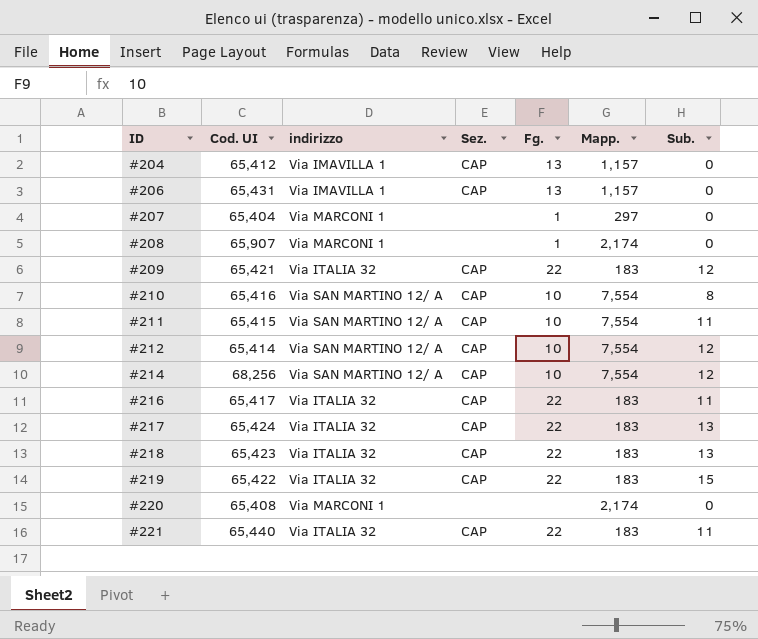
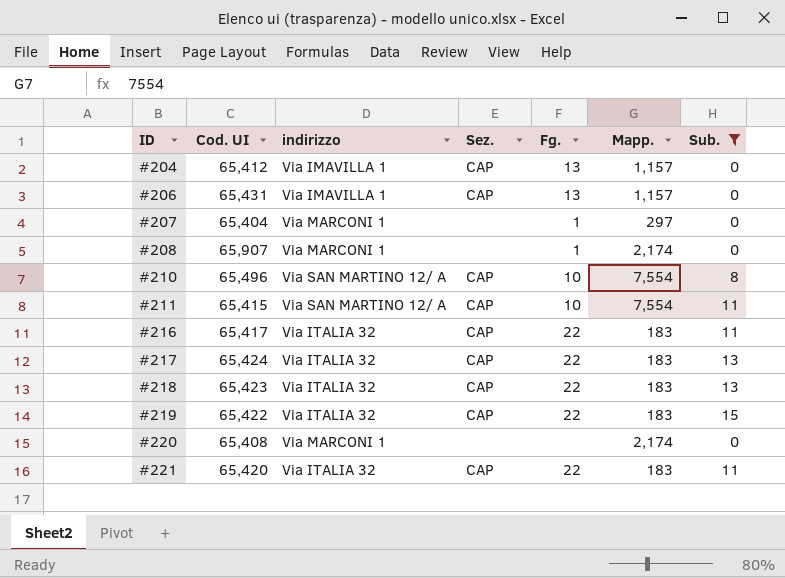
filter: none -> Sub. != 12
#210 | Cod. UI: 65,416 -> 65,496
#221 | Cod. UI: 65,440 -> 65,420

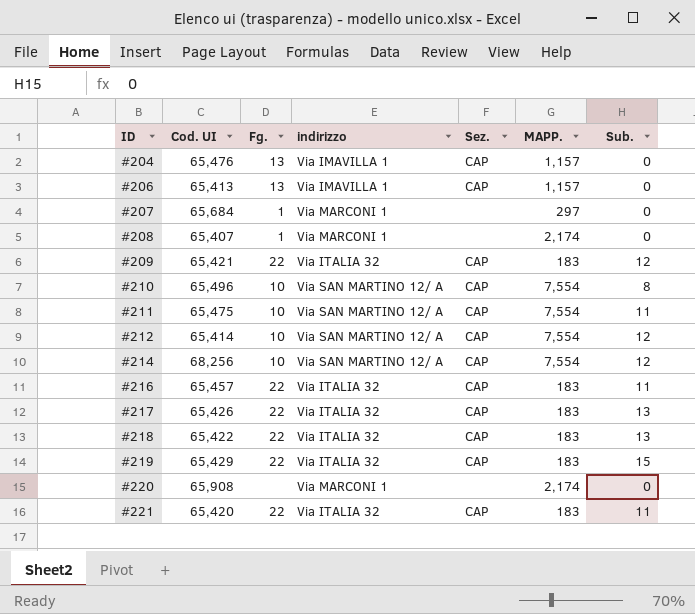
filter: Sub. != 12 -> none
column Fg. | position: 5 -> 3
column name: Mapp. -> MAPP.
#204 | Cod. UI: 65,412 -> 65,476
#206 | Cod. UI: 65,431 -> 65,413
#207 | Cod. UI: 65,404 -> 65,684
#208 | Cod. UI: 65,907 -> 65,407
#211 | Cod. UI: 65,415 -> 65,475
#216 | Cod. UI: 65,417 -> 65,457
#217 | Cod. UI: 65,424 -> 65,426
#218 | Cod. UI: 65,423 -> 65,422
#219 | Cod. UI: 65,422 -> 65,429
#220 | Cod. UI: 65,408 -> 65,908

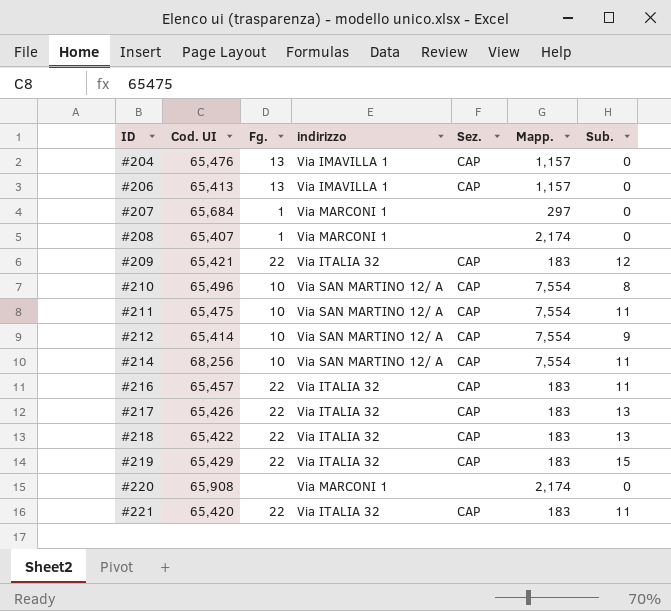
column name: MAPP. -> Mapp.
#212 | Sub.: 12 -> 9
#214 | Sub.: 12 -> 11

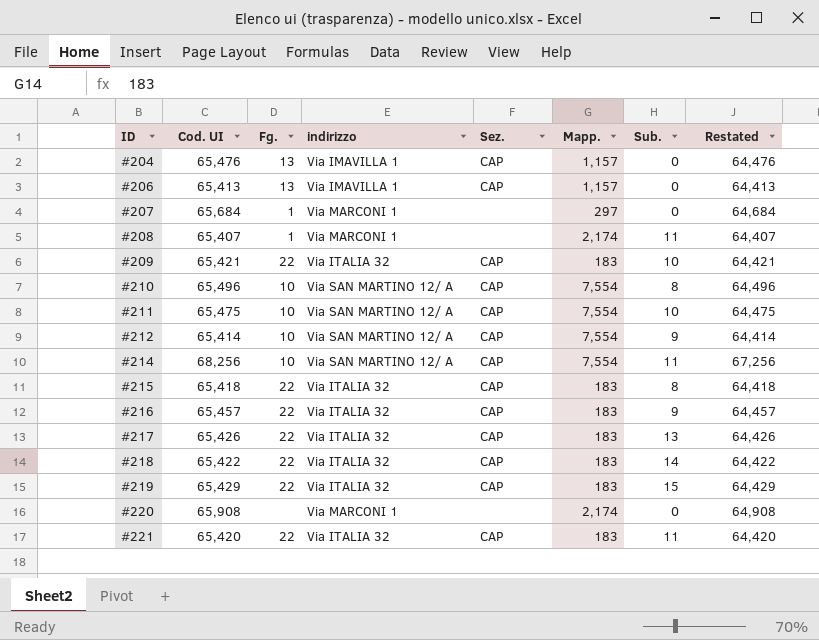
column Restated | formula: none -> [Cod. UI] - 1000
#208 | Sub.: 0 -> 11
#209 | Sub.: 12 -> 10
#211 | Sub.: 11 -> 10
row #215: none -> 65,418 | 22 | Via ITALIA 32 | CAP | 183 | 8 | 64,418
#216 | Sub.: 11 -> 9
#218 | Sub.: 13 -> 14

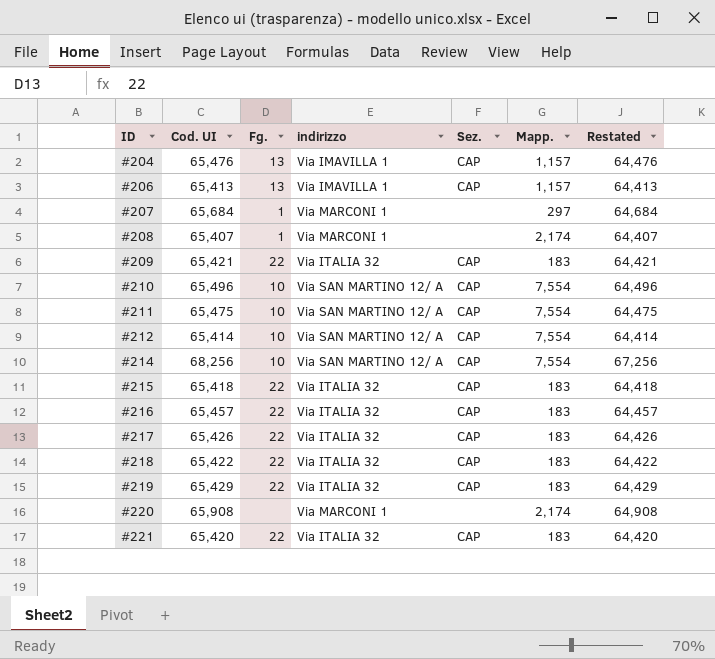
column Sub. | position: 7 -> none

